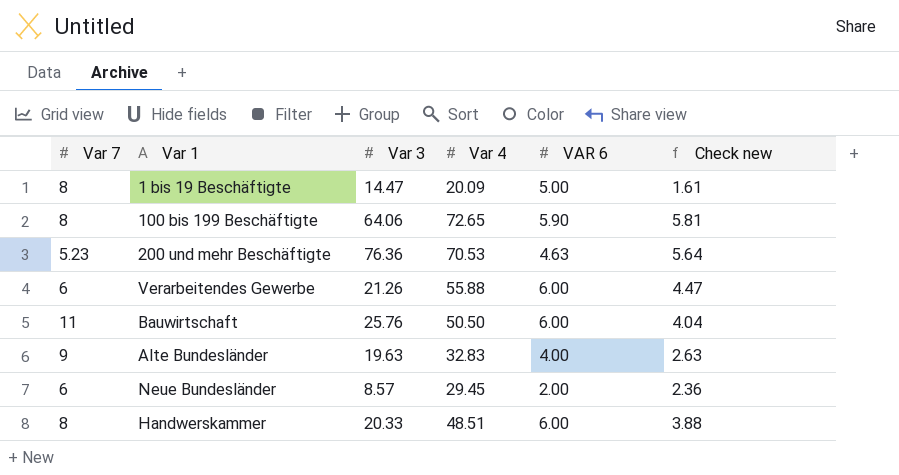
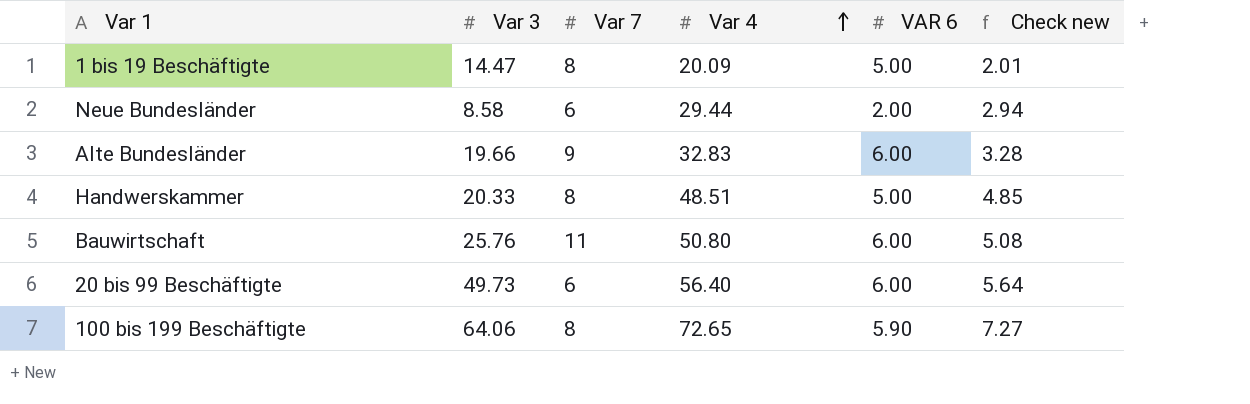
row order: none -> Var 4 ascending
column Var 7 | position: 1 -> 3
column Check new | formula: [Var 4] * 0.08 -> [Var 4] * 0.1
row 200 und mehr Beschäftigte: 5.23 | 76.36 | 70.53 | 4.63 | 5.64 -> none
row Verarbeitendes Gewerbe: 6 | 21.26 | 55.88 | 6.00 | 4.47 -> none
Neue Bundesländer | Var 3: 8.57 -> 8.58
Neue Bundesländer | Var 4: 29.45 -> 29.44
Alte Bundesländer | Var 3: 19.63 -> 19.66
Alte Bundesländer | VAR 6: 4.00 -> 6.00
Handwerskammer | VAR 6: 6.00 -> 5.00
Bauwirtschaft | Var 4: 50.50 -> 50.80
row 20 bis 99 Beschäftigte: none -> 49.73 | 6 | 56.40 | 6.00 | 5.64

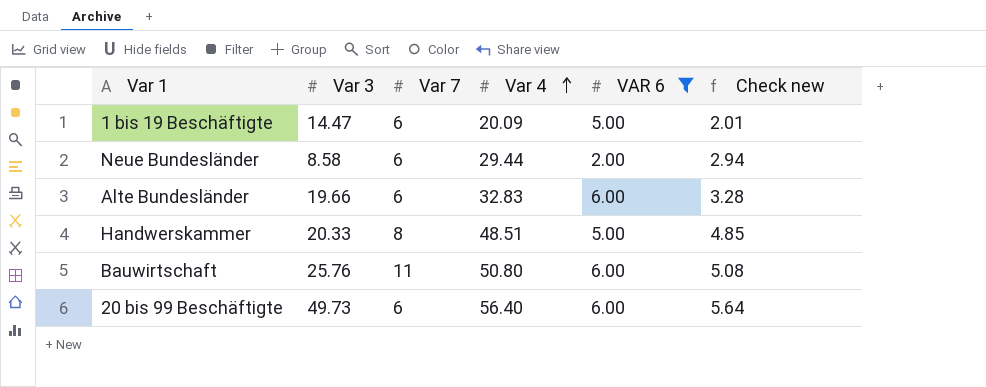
filter: none -> VAR 6 != 5.90
1 bis 19 Beschäftigte | Var 7: 8 -> 6
Alte Bundesländer | Var 7: 9 -> 6

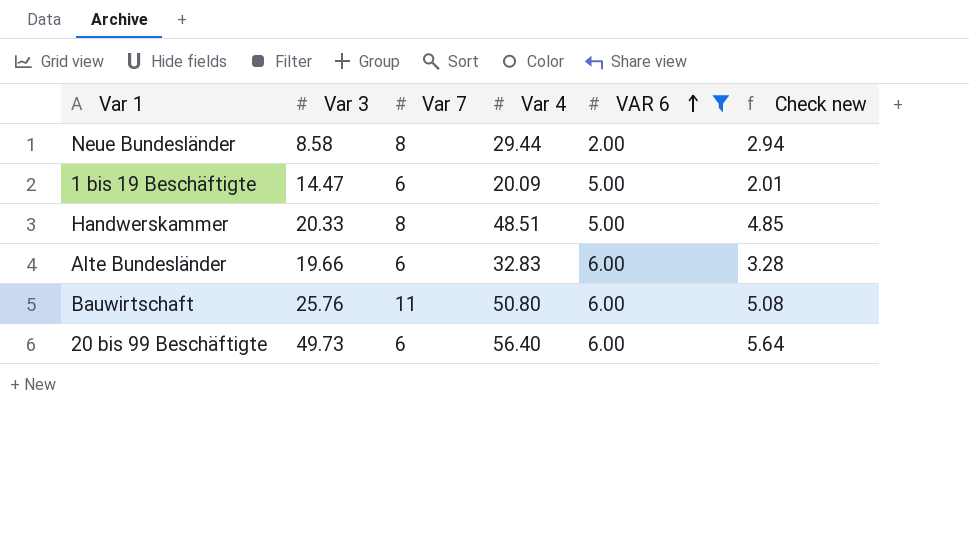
row order: Var 4 ascending -> VAR 6 ascending
Neue Bundesländer | Var 7: 6 -> 8

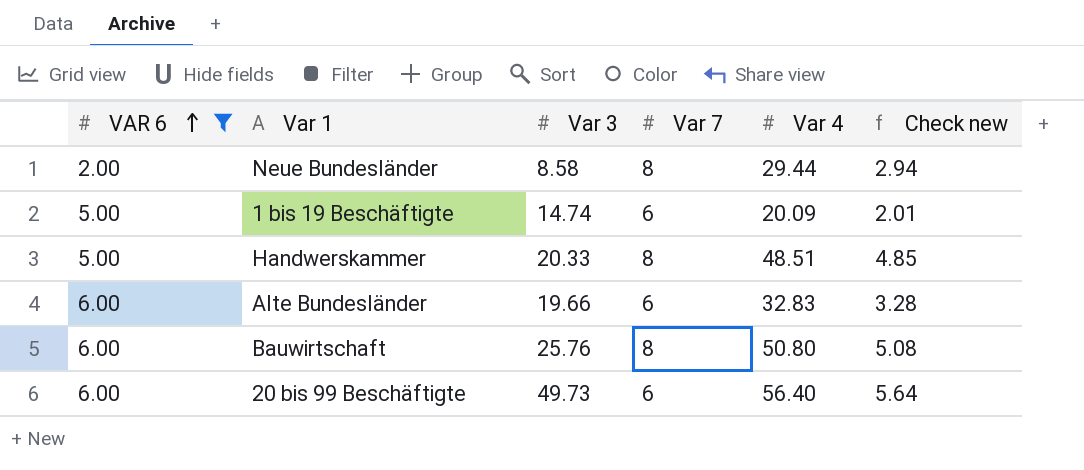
column VAR 6 | position: 5 -> 1
1 bis 19 Beschäftigte | Var 3: 14.47 -> 14.74
Bauwirtschaft | Var 7: 11 -> 8

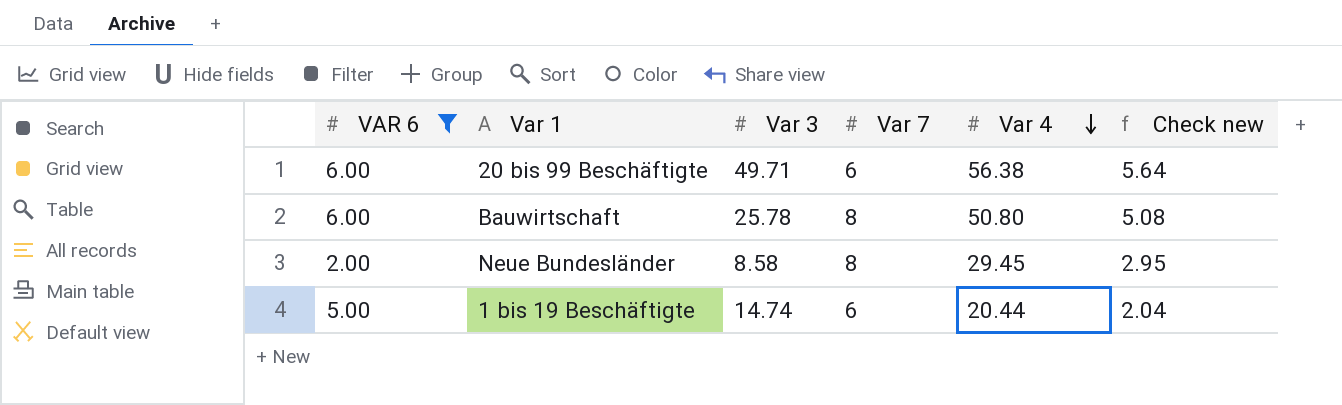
row order: VAR 6 ascending -> Var 4 descending
row Handwerskammer: 5.00 | 20.33 | 8 | 48.51 | 4.85 -> none
row Alte Bundesländer: 6.00 | 19.66 | 6 | 32.83 | 3.28 -> none
20 bis 99 Beschäftigte | Var 3: 49.73 -> 49.71
20 bis 99 Beschäftigte | Var 4: 56.40 -> 56.38
Bauwirtschaft | Var 3: 25.76 -> 25.78
Neue Bundesländer | Var 4: 29.44 -> 29.45
Neue Bundesländer | Check new: 2.94 -> 2.95
1 bis 19 Beschäftigte | Var 4: 20.09 -> 20.44
1 bis 19 Beschäftigte | Check new: 2.01 -> 2.04

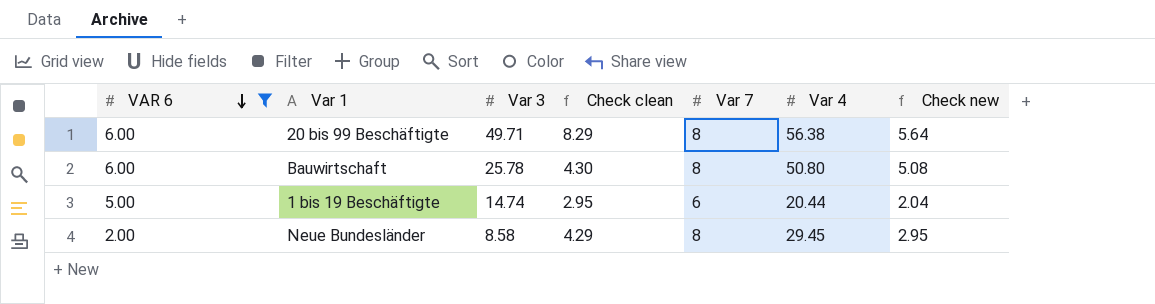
row order: Var 4 descending -> VAR 6 descending
column Check clean | formula: none -> [Var 3] / [VAR 6]
20 bis 99 Beschäftigte | Var 7: 6 -> 8

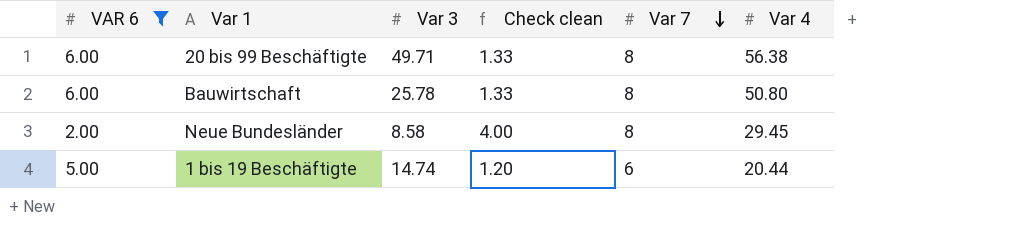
row order: VAR 6 descending -> Var 7 descending
column Check new | formula: [Var 4] * 0.1 -> none
column Check clean | formula: [Var 3] / [VAR 6] -> [Var 7] / [VAR 6]

